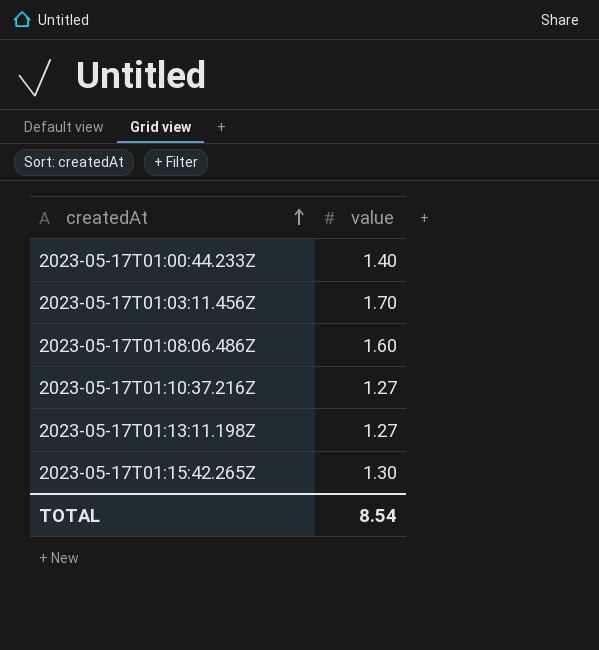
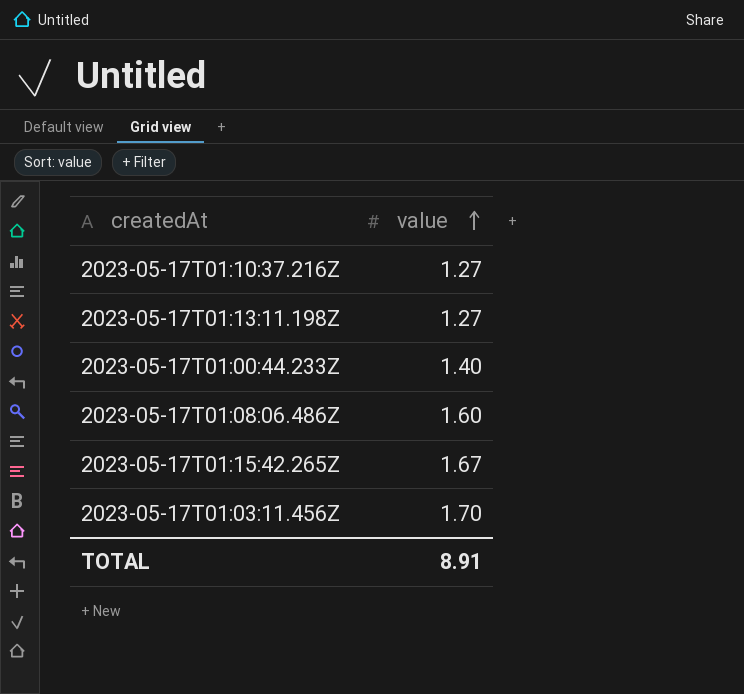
row order: createdAt ascending -> value ascending
2023-05-17T01:15:42.265Z | value: 1.30 -> 1.67
TOTAL | value: 8.54 -> 8.91

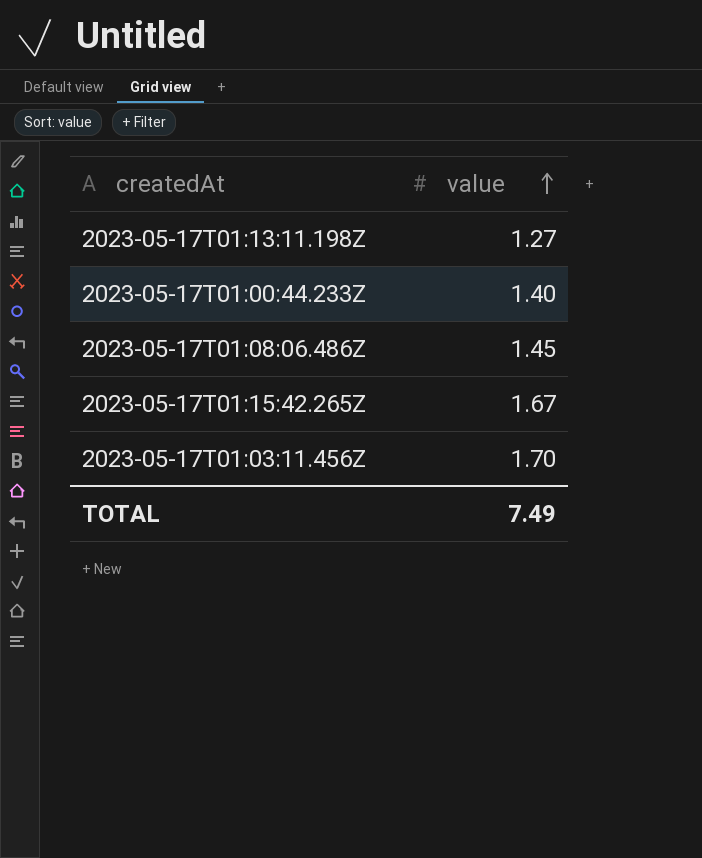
row 2023-05-17T01:10:37.216Z: 1.27 -> none
2023-05-17T01:08:06.486Z | value: 1.60 -> 1.45
TOTAL | value: 8.91 -> 7.49

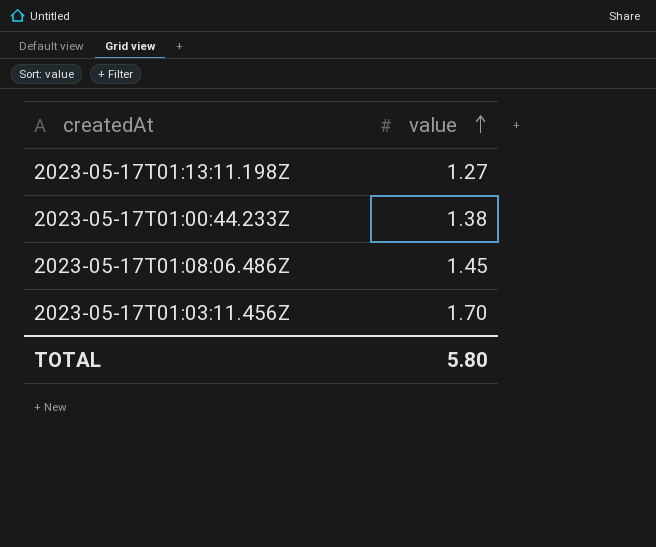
row 2023-05-17T01:15:42.265Z: 1.67 -> none
2023-05-17T01:00:44.233Z | value: 1.40 -> 1.38
TOTAL | value: 7.49 -> 5.80

